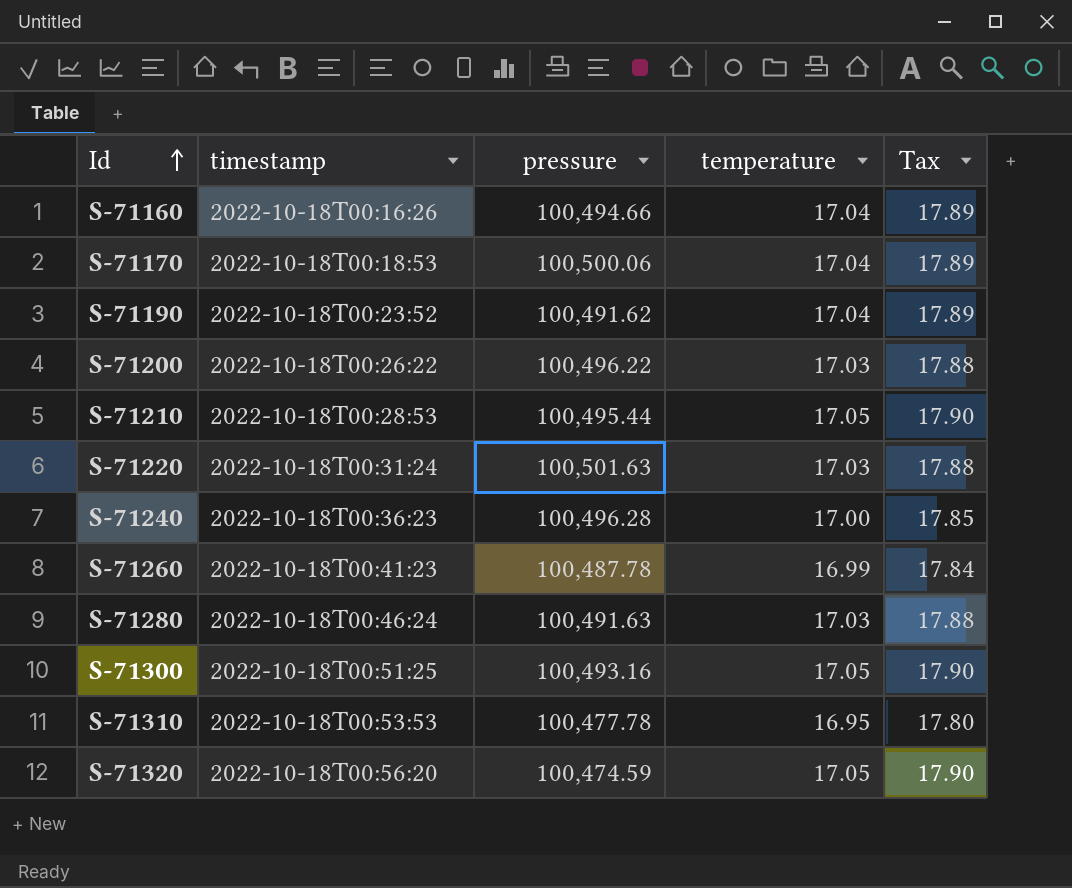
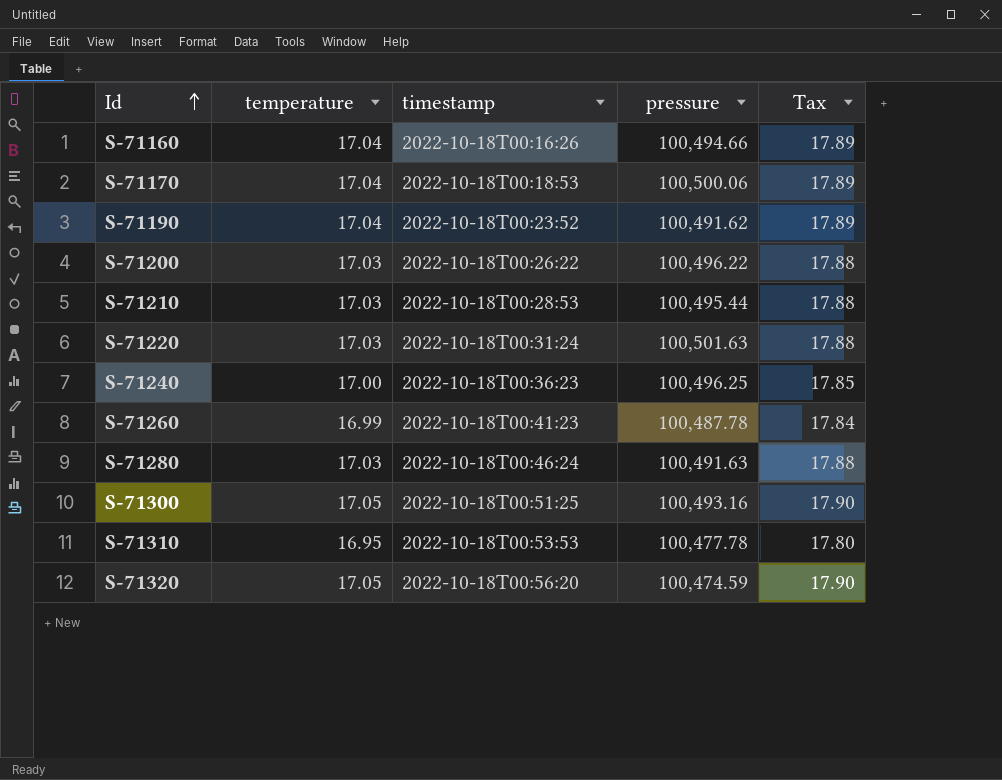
column temperature | position: 4 -> 2
S-71210 | temperature: 17.05 -> 17.03
S-71210 | Tax: 17.90 -> 17.88
S-71240 | pressure: 100,496.28 -> 100,496.25

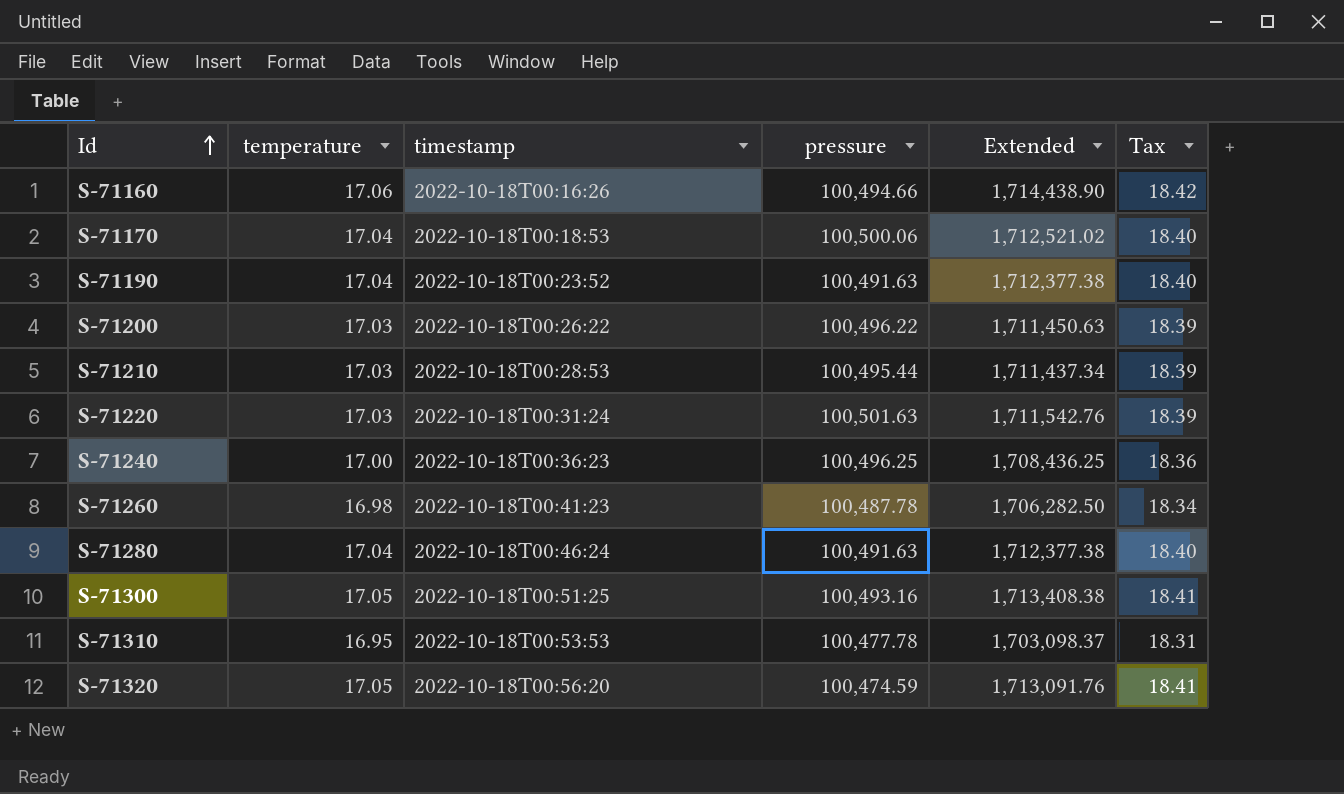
column Extended | formula: none -> [temperature] * [pressure]
column Tax | formula: [temperature] * 1.05 -> [temperature] * 1.08
S-71160 | temperature: 17.04 -> 17.06
S-71190 | pressure: 100,491.62 -> 100,491.63
S-71260 | temperature: 16.99 -> 16.98
S-71280 | temperature: 17.03 -> 17.04

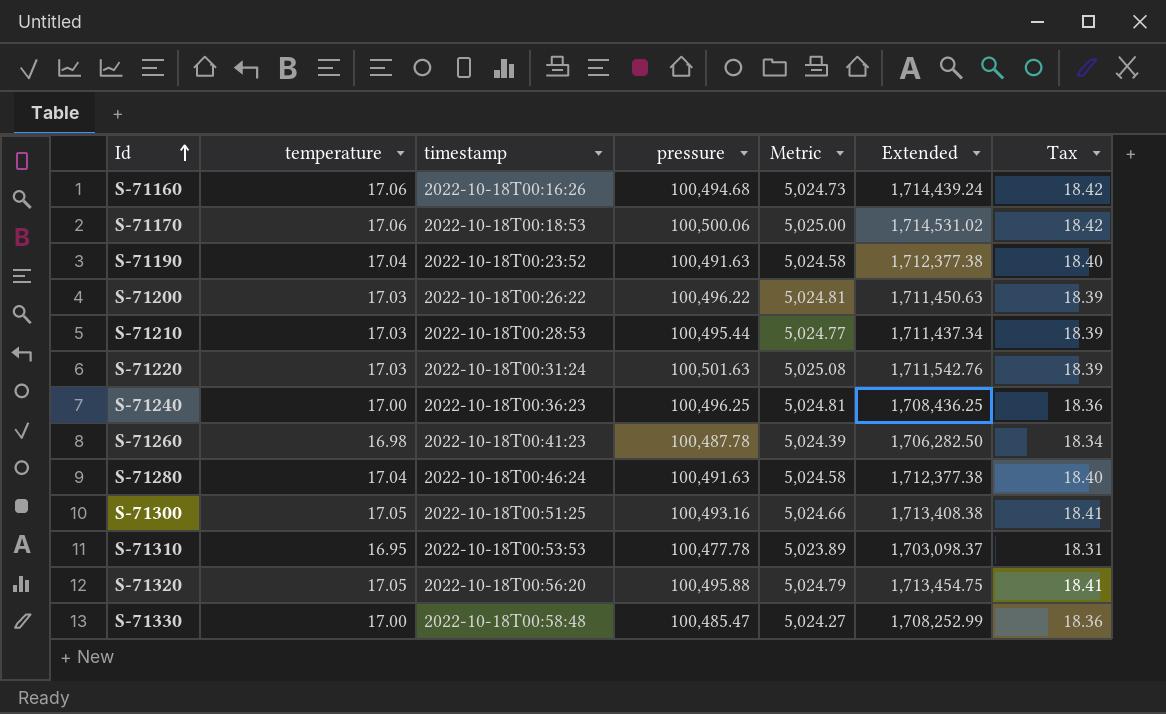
column Metric | formula: none -> [pressure] * 0.05
S-71160 | pressure: 100,494.66 -> 100,494.68
S-71160 | Extended: 1,714,438.90 -> 1,714,439.24
S-71170 | temperature: 17.04 -> 17.06
S-71170 | Extended: 1,712,521.02 -> 1,714,531.02
S-71170 | Tax: 18.40 -> 18.42
S-71320 | pressure: 100,474.59 -> 100,495.88
S-71320 | Extended: 1,713,091.76 -> 1,713,454.75
row S-71330: none -> 17.00 | 2022-10-18T00:58:48 | 100,485.47 | 5,024.27 | 1,708,252.99 | 18.36

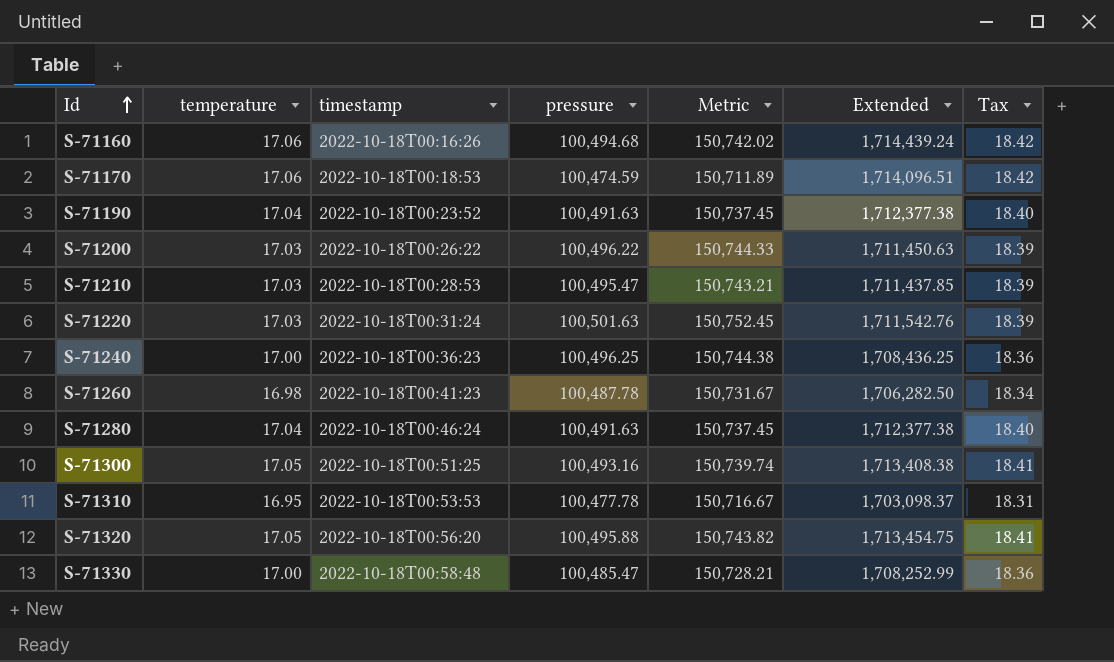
column Metric | formula: [pressure] * 0.05 -> [pressure] * 1.5
S-71170 | pressure: 100,500.06 -> 100,474.59
S-71170 | Extended: 1,714,531.02 -> 1,714,096.51
S-71210 | pressure: 100,495.44 -> 100,495.47
S-71210 | Extended: 1,711,437.34 -> 1,711,437.85

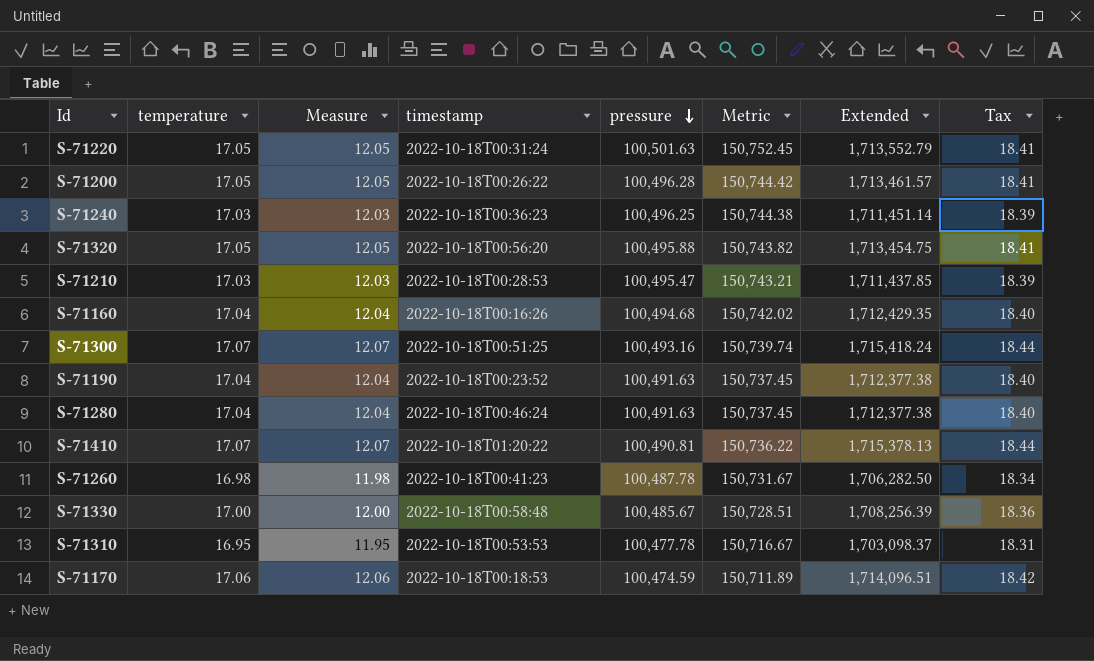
row order: Id ascending -> pressure descending
column Measure | formula: none -> [temperature] - 5
S-71220 | temperature: 17.03 -> 17.05
S-71220 | Extended: 1,711,542.76 -> 1,713,552.79
S-71220 | Tax: 18.39 -> 18.41
S-71200 | temperature: 17.03 -> 17.05
S-71200 | pressure: 100,496.22 -> 100,496.28
S-71200 | Metric: 150,744.33 -> 150,744.42
S-71200 | Extended: 1,711,450.63 -> 1,713,461.57
S-71200 | Tax: 18.39 -> 18.41
S-71240 | temperature: 17.00 -> 17.03
S-71240 | Extended: 1,708,436.25 -> 1,711,451.14
S-71240 | Tax: 18.36 -> 18.39
S-71160 | temperature: 17.06 -> 17.04
S-71160 | Extended: 1,714,439.24 -> 1,712,429.35
S-71160 | Tax: 18.42 -> 18.40
S-71300 | temperature: 17.05 -> 17.07
S-71300 | Extended: 1,713,408.38 -> 1,715,418.24
S-71300 | Tax: 18.41 -> 18.44
row S-71410: none -> 17.07 | 12.07 | 2022-10-18T01:20:22 | 100,490.81 | 150,736.22 | 1,715,378.13 | 18.44
S-71330 | pressure: 100,485.47 -> 100,485.67
S-71330 | Metric: 150,728.21 -> 150,728.51
S-71330 | Extended: 1,708,252.99 -> 1,708,256.39

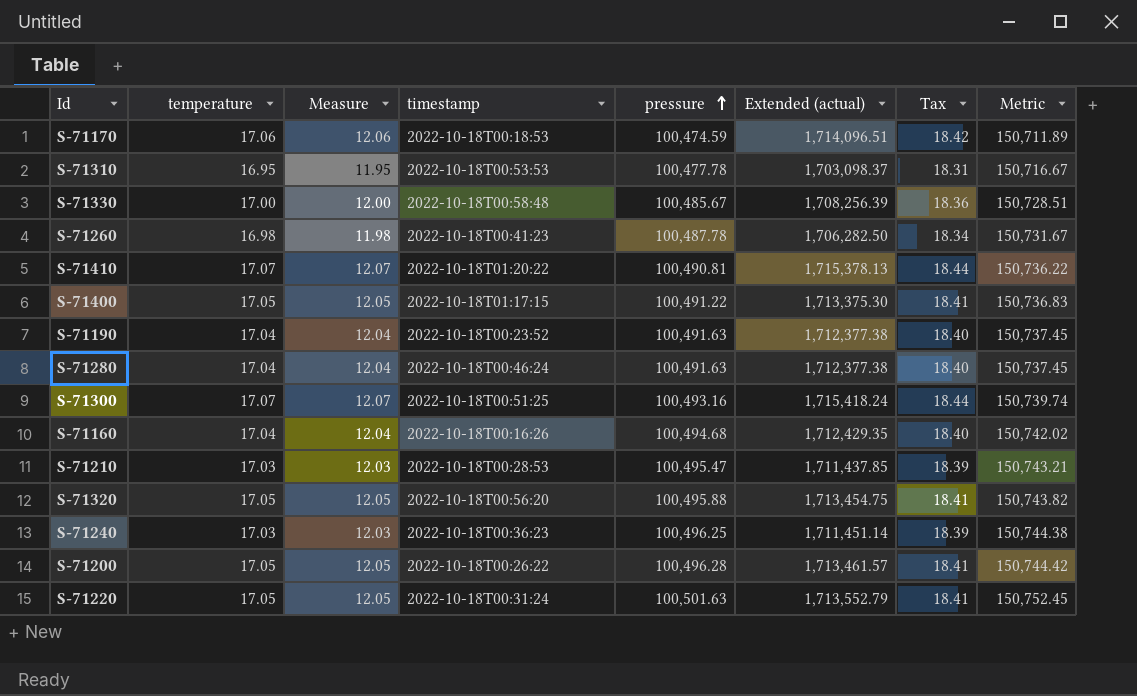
row order: pressure descending -> pressure ascending
column name: Extended -> Extended (actual)
column Metric | position: 6 -> 8
row S-71400: none -> 17.05 | 12.05 | 2022-10-18T01:17:15 | 100,491.22 | 1,713,375.30 | 18.41 | 150,736.83

